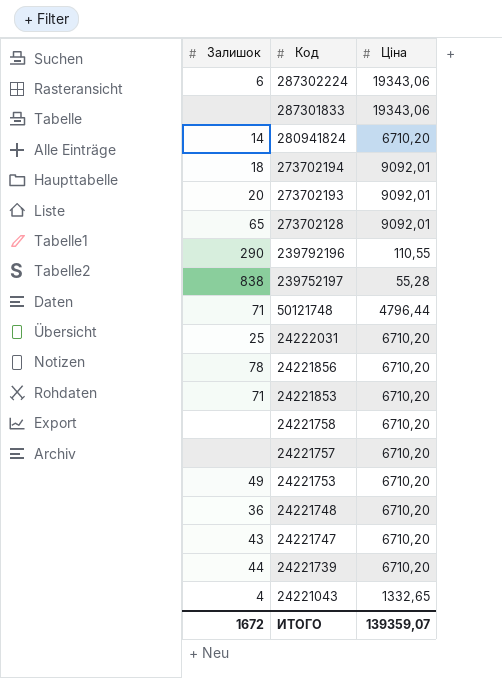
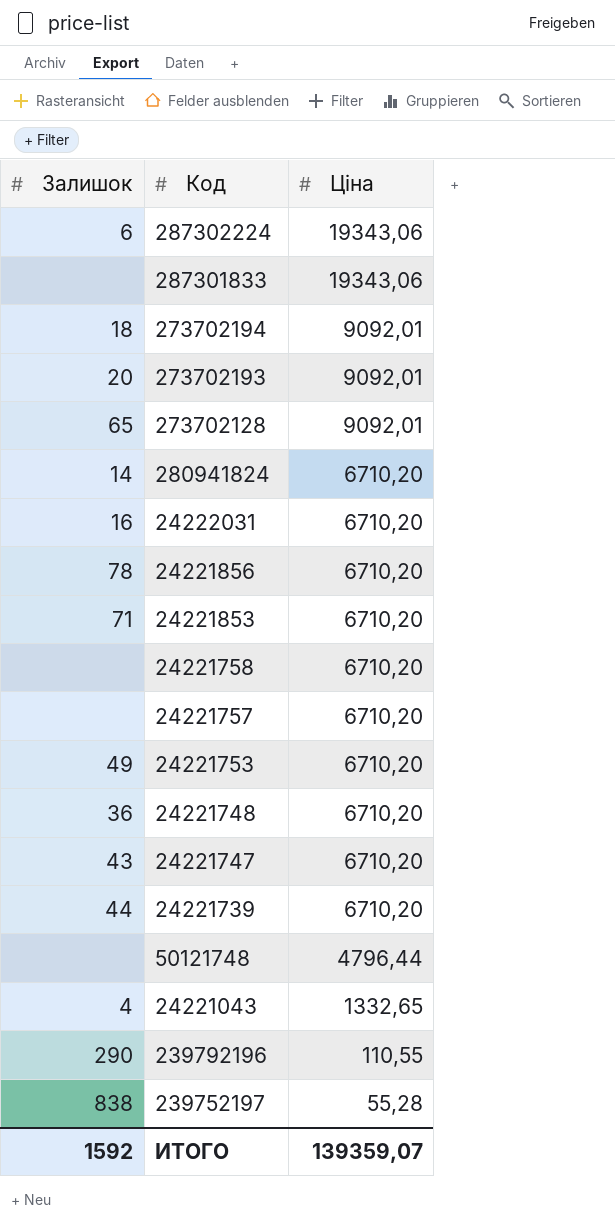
row order: Код descending -> Ціна descending
24222031 | Залишок: 25 -> 16
50121748 | Залишок: 71 -> none
ИТОГО | Залишок: 1672 -> 1592

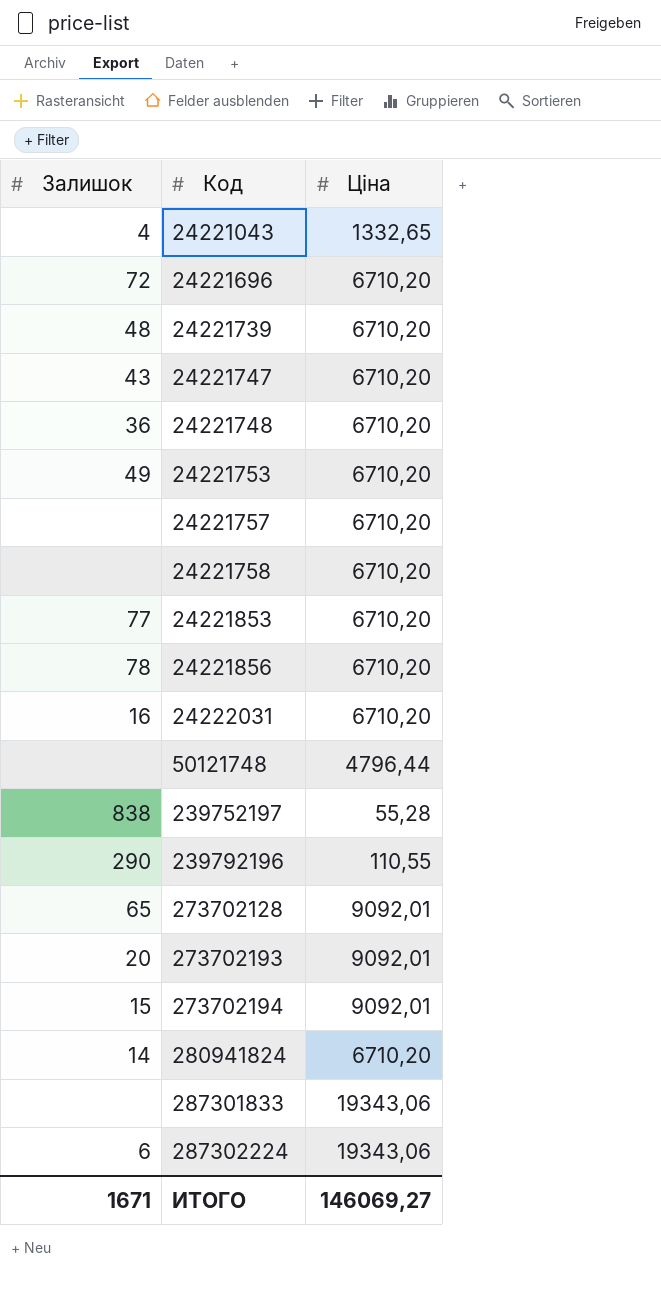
row order: Ціна descending -> Код ascending
row 24221696: none -> 72 | 6710,20
24221739 | Залишок: 44 -> 48
24221853 | Залишок: 71 -> 77
273702194 | Залишок: 18 -> 15
ИТОГО | Залишок: 1592 -> 1671
ИТОГО | Ціна: 139359,07 -> 146069,27

